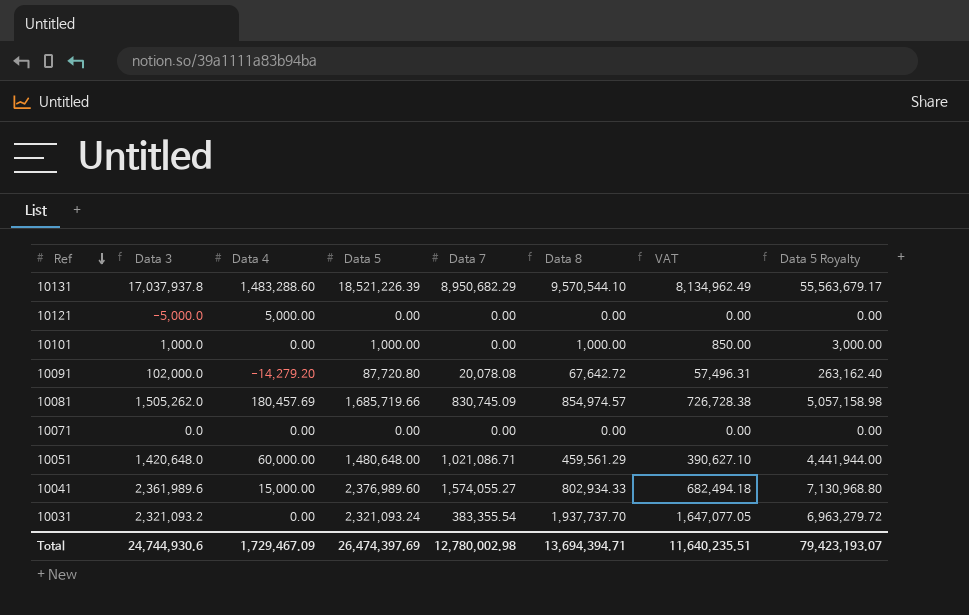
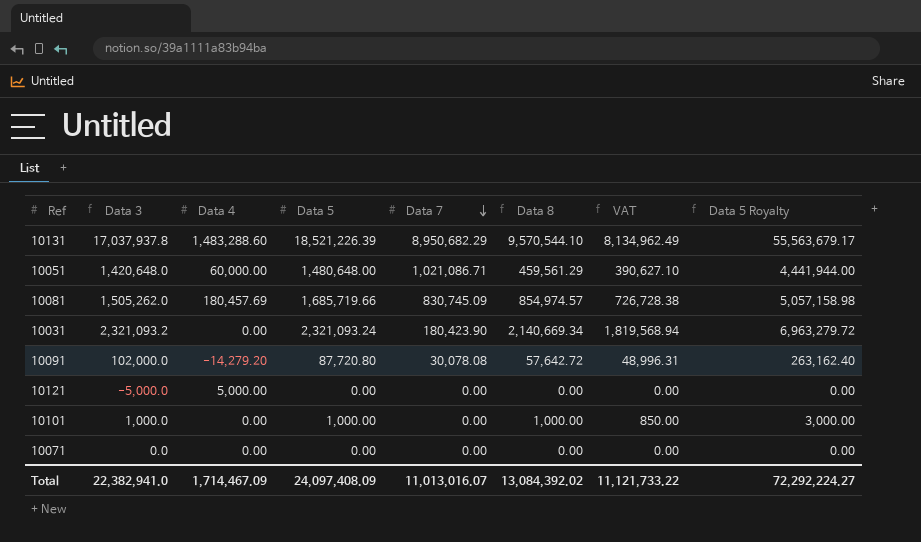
row order: Ref descending -> Data 7 descending
row 10041: 2,361,989.6 | 15,000.00 | 2,376,989.60 | 1,574,055.27 | 802,934.33 | 682,494.18 | 7,130,968.80 -> none
10031 | Data 7: 383,355.54 -> 180,423.90
10031 | Data 8: 1,937,737.70 -> 2,140,669.34
10031 | VAT: 1,647,077.05 -> 1,819,568.94
10091 | Data 7: 20,078.08 -> 30,078.08
10091 | Data 8: 67,642.72 -> 57,642.72
10091 | VAT: 57,496.31 -> 48,996.31
Total | Data 3: 24,744,930.6 -> 22,382,941.0
Total | Data 4: 1,729,467.09 -> 1,714,467.09
Total | Data 5: 26,474,397.69 -> 24,097,408.09
Total | Data 7: 12,780,002.98 -> 11,013,016.07
Total | Data 8: 13,694,394.71 -> 13,084,392.02
Total | VAT: 11,640,235.51 -> 11,121,733.22
Total | Data 5 Royalty: 79,423,193.07 -> 72,292,224.27

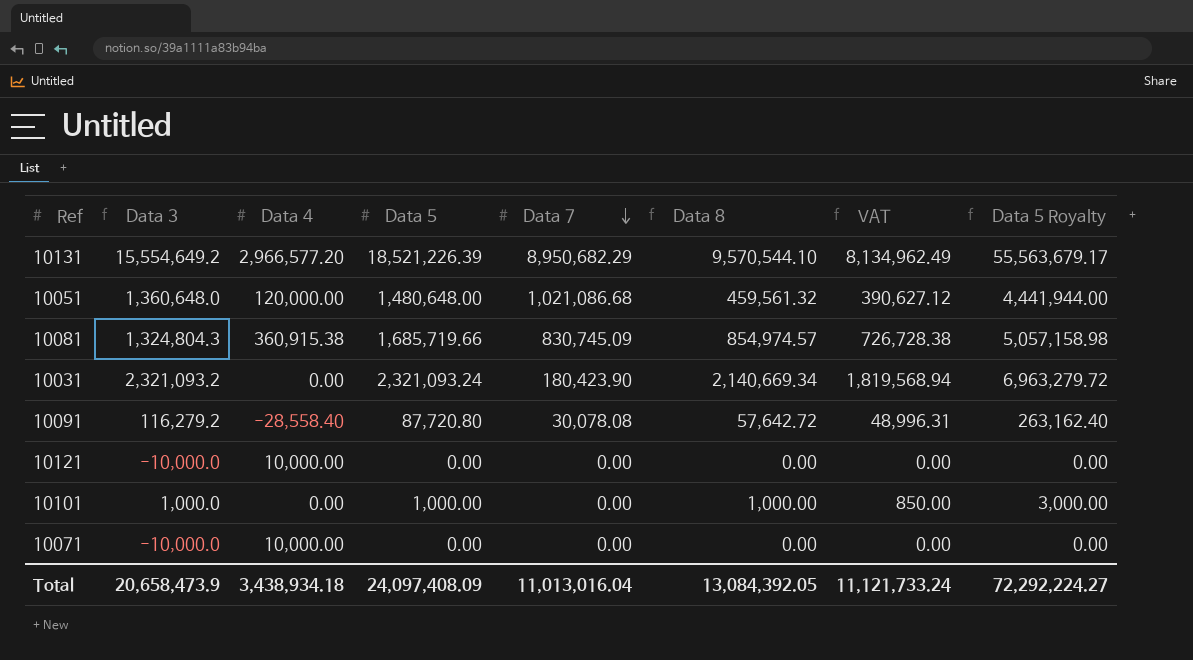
10131 | Data 3: 17,037,937.8 -> 15,554,649.2
10131 | Data 4: 1,483,288.60 -> 2,966,577.20
10051 | Data 3: 1,420,648.0 -> 1,360,648.0
10051 | Data 4: 60,000.00 -> 120,000.00
10051 | Data 7: 1,021,086.71 -> 1,021,086.68
10051 | Data 8: 459,561.29 -> 459,561.32
10051 | VAT: 390,627.10 -> 390,627.12
10081 | Data 3: 1,505,262.0 -> 1,324,804.3
10081 | Data 4: 180,457.69 -> 360,915.38
10091 | Data 3: 102,000.0 -> 116,279.2
10091 | Data 4: -14,279.20 -> -28,558.40
10121 | Data 3: -5,000.0 -> -10,000.0
10121 | Data 4: 5,000.00 -> 10,000.00
10071 | Data 3: 0.0 -> -10,000.0
10071 | Data 4: 0.00 -> 10,000.00
Total | Data 3: 22,382,941.0 -> 20,658,473.9
Total | Data 4: 1,714,467.09 -> 3,438,934.18
Total | Data 7: 11,013,016.07 -> 11,013,016.04
Total | Data 8: 13,084,392.02 -> 13,084,392.05
Total | VAT: 11,121,733.22 -> 11,121,733.24

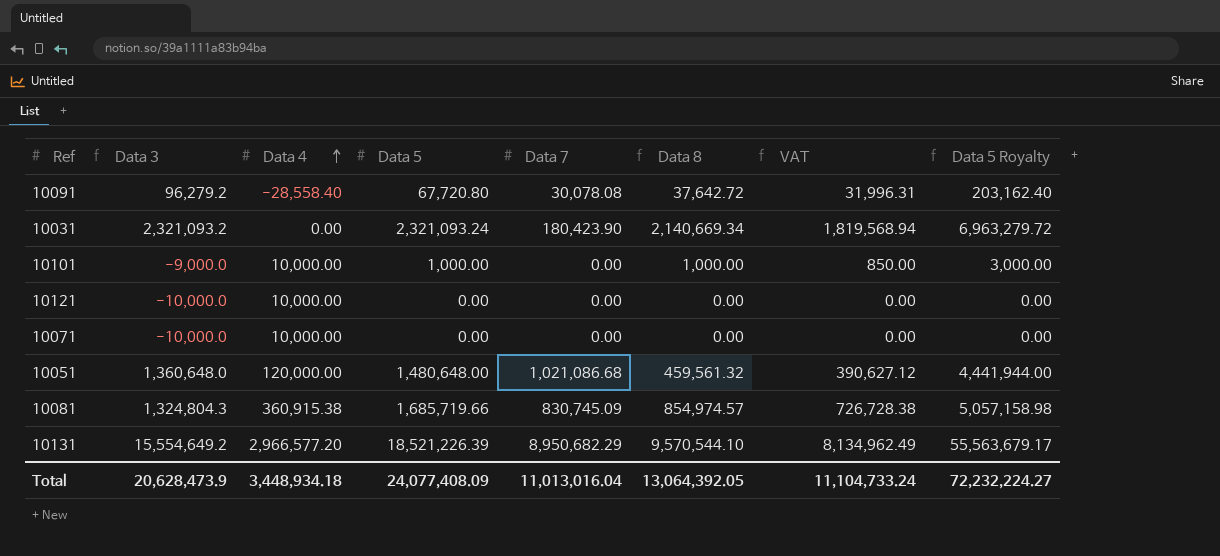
row order: Data 7 descending -> Data 4 ascending
10091 | Data 3: 116,279.2 -> 96,279.2
10091 | Data 5: 87,720.80 -> 67,720.80
10091 | Data 8: 57,642.72 -> 37,642.72
10091 | VAT: 48,996.31 -> 31,996.31
10091 | Data 5 Royalty: 263,162.40 -> 203,162.40
10101 | Data 3: 1,000.0 -> -9,000.0
10101 | Data 4: 0.00 -> 10,000.00
Total | Data 3: 20,658,473.9 -> 20,628,473.9
Total | Data 4: 3,438,934.18 -> 3,448,934.18
Total | Data 5: 24,097,408.09 -> 24,077,408.09
Total | Data 8: 13,084,392.05 -> 13,064,392.05
Total | VAT: 11,121,733.24 -> 11,104,733.24
Total | Data 5 Royalty: 72,292,224.27 -> 72,232,224.27

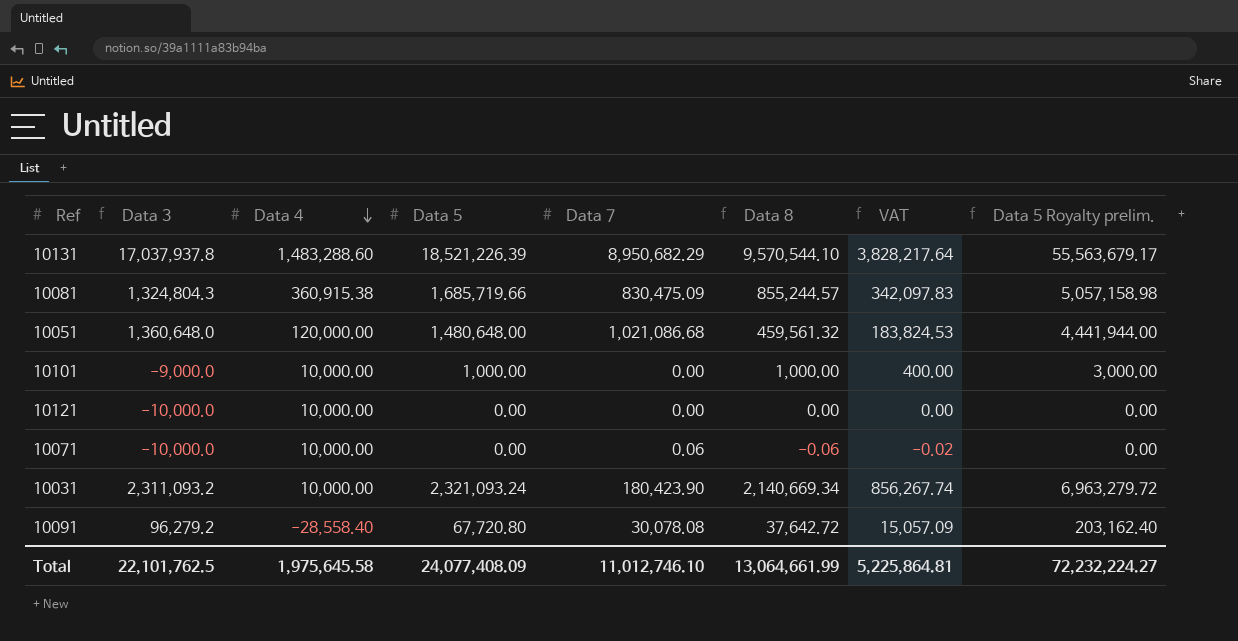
row order: Data 4 ascending -> Data 4 descending
column VAT | formula: [Data 8] * 0.85 -> [Data 8] * 0.4
column name: Data 5 Royalty -> Data 5 Royalty prelim.
10131 | Data 3: 15,554,649.2 -> 17,037,937.8
10131 | Data 4: 2,966,577.20 -> 1,483,288.60
10081 | Data 7: 830,745.09 -> 830,475.09
10081 | Data 8: 854,974.57 -> 855,244.57
10071 | Data 7: 0.00 -> 0.06
10071 | Data 8: 0.00 -> -0.06
10031 | Data 3: 2,321,093.2 -> 2,311,093.2
10031 | Data 4: 0.00 -> 10,000.00
Total | Data 3: 20,628,473.9 -> 22,101,762.5
Total | Data 4: 3,448,934.18 -> 1,975,645.58
Total | Data 7: 11,013,016.04 -> 11,012,746.10
Total | Data 8: 13,064,392.05 -> 13,064,661.99
Total | VAT: 11,104,733.24 -> 5,225,864.81

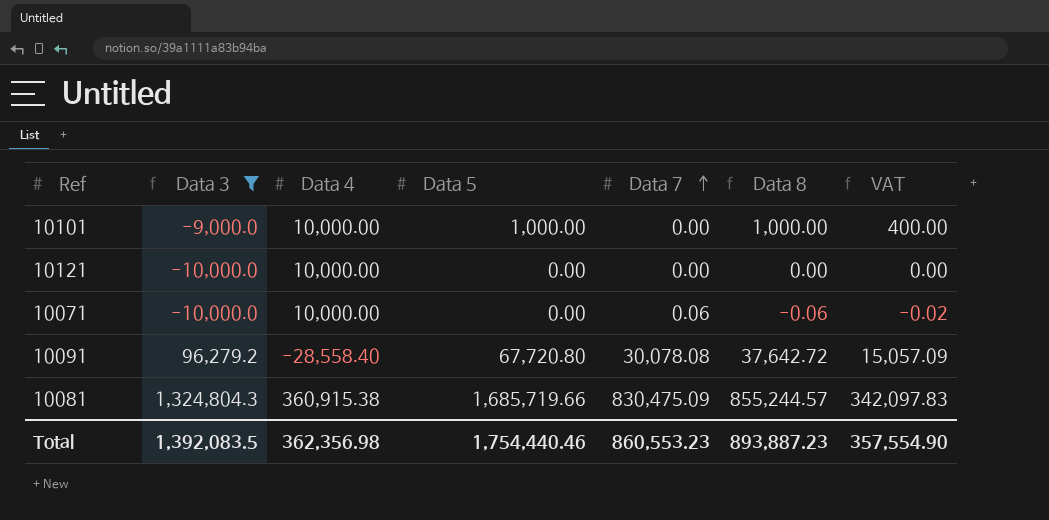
filter: none -> Data 3 <= 1,324,804.3
row order: Data 4 descending -> Data 7 ascending
column Data 5 Royalty prelim. | formula: [Data 5] * 3 -> none
Total | Data 3: 22,101,762.5 -> 1,392,083.5
Total | Data 4: 1,975,645.58 -> 362,356.98
Total | Data 5: 24,077,408.09 -> 1,754,440.46
Total | Data 7: 11,012,746.10 -> 860,553.23
Total | Data 8: 13,064,661.99 -> 893,887.23
Total | VAT: 5,225,864.81 -> 357,554.90

